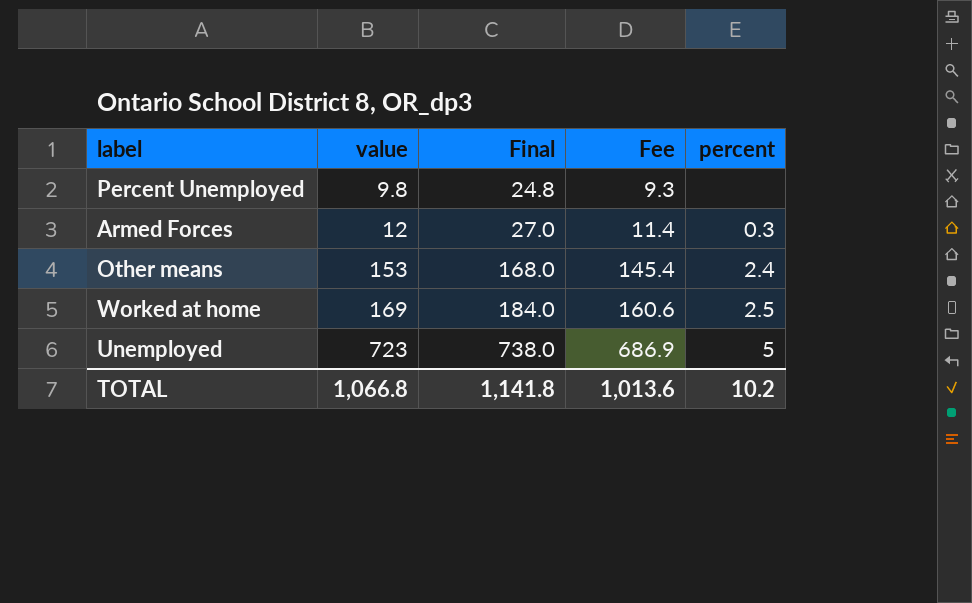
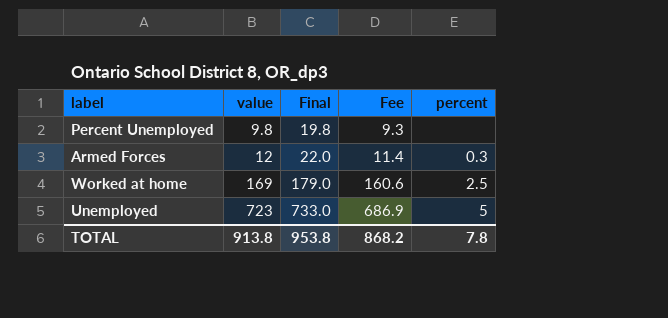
column Final | formula: [value] + 15 -> [value] + 10
row Other means: 153 | 168.0 | 145.4 | 2.4 -> none
TOTAL | value: 1,066.8 -> 913.8
TOTAL | Final: 1,141.8 -> 953.8
TOTAL | Fee: 1,013.6 -> 868.2
TOTAL | percent: 10.2 -> 7.8

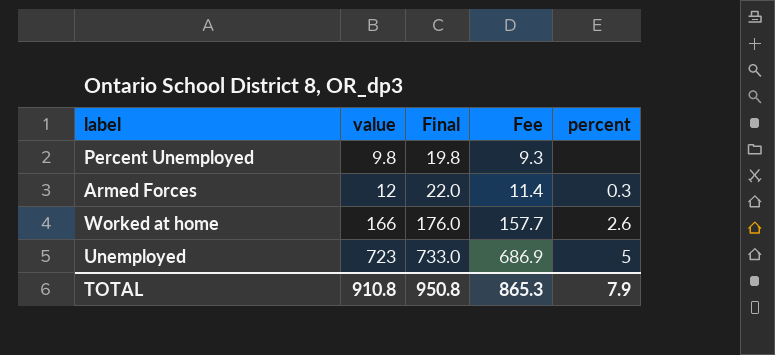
Worked at home | value: 169 -> 166
Worked at home | Final: 179.0 -> 176.0
Worked at home | Fee: 160.6 -> 157.7
Worked at home | percent: 2.5 -> 2.6
TOTAL | value: 913.8 -> 910.8
TOTAL | Final: 953.8 -> 950.8
TOTAL | Fee: 868.2 -> 865.3
TOTAL | percent: 7.8 -> 7.9

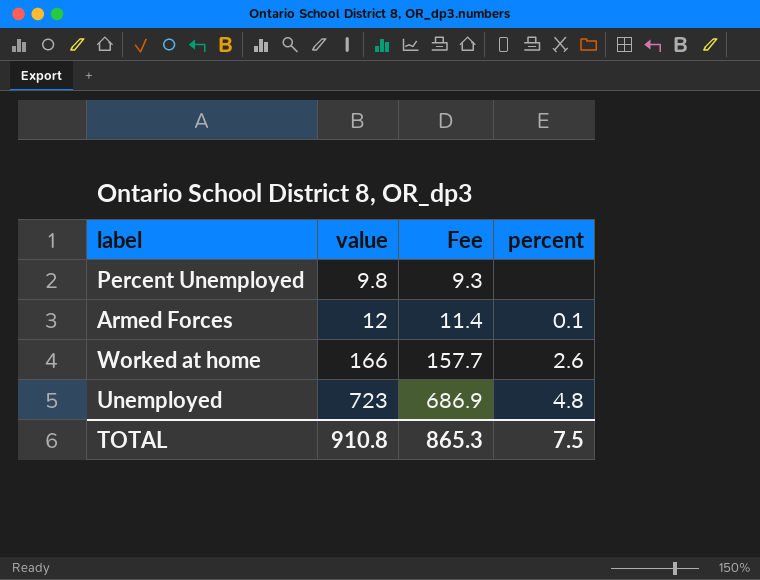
column Final | formula: [value] + 10 -> none
Armed Forces | percent: 0.3 -> 0.1
Unemployed | percent: 5 -> 4.8
TOTAL | percent: 7.9 -> 7.5

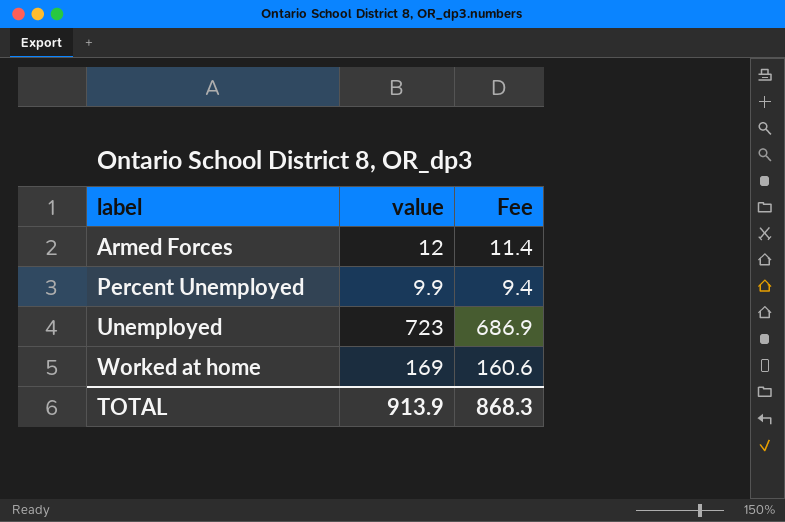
row order: value ascending -> label ascending
column percent | position: 4 -> none
Percent Unemployed | value: 9.8 -> 9.9
Percent Unemployed | Fee: 9.3 -> 9.4
Worked at home | value: 166 -> 169
Worked at home | Fee: 157.7 -> 160.6
TOTAL | value: 910.8 -> 913.9
TOTAL | Fee: 865.3 -> 868.3

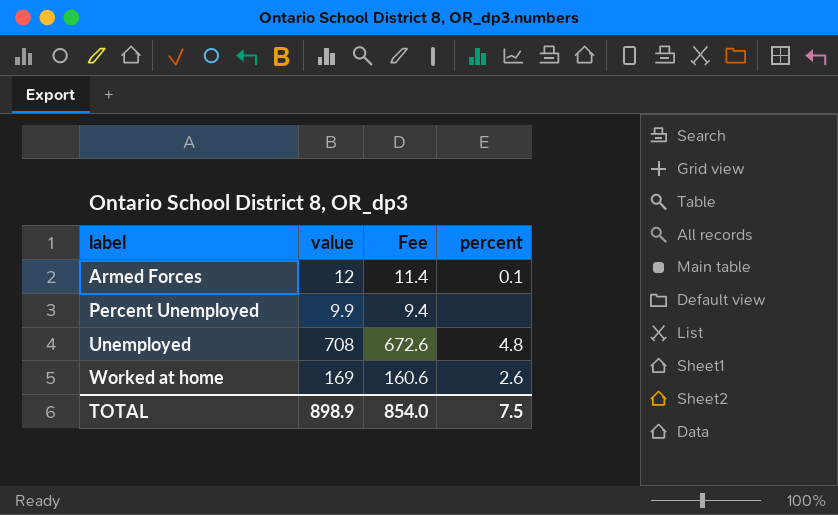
column percent | position: none -> 4
Unemployed | value: 723 -> 708
Unemployed | Fee: 686.9 -> 672.6
TOTAL | value: 913.9 -> 898.9
TOTAL | Fee: 868.3 -> 854.0

